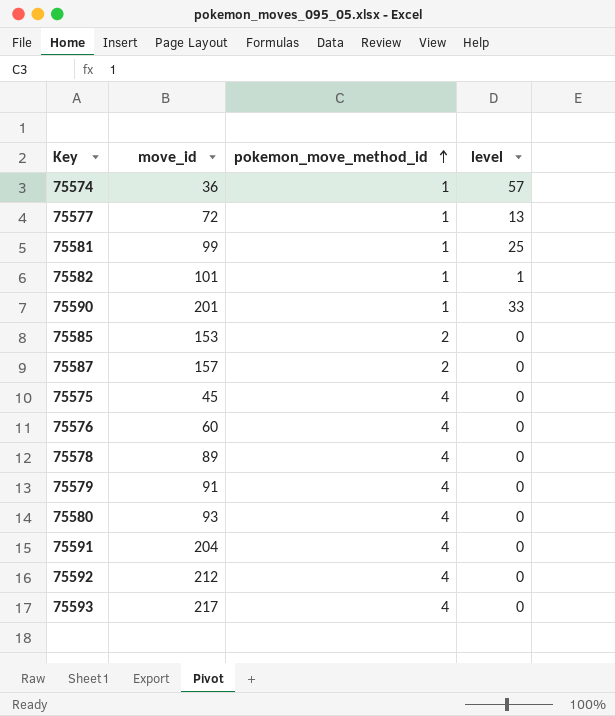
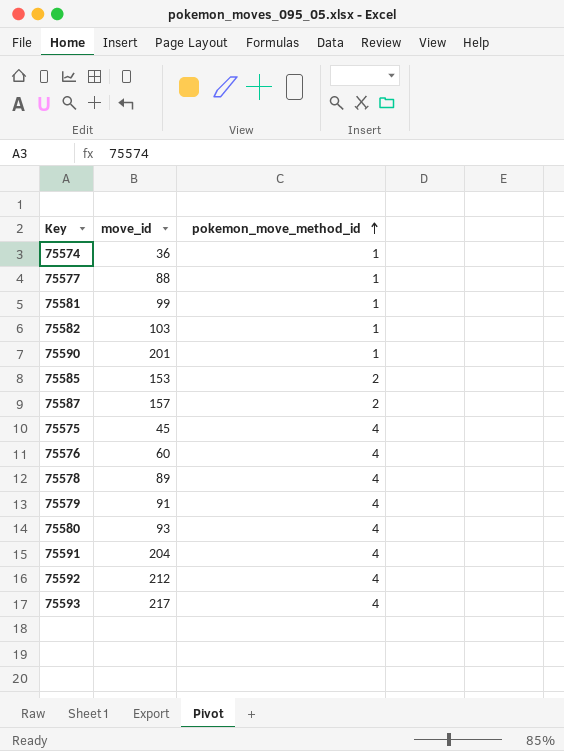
column level | position: 4 -> none
75577 | move_id: 72 -> 88
75582 | move_id: 101 -> 103

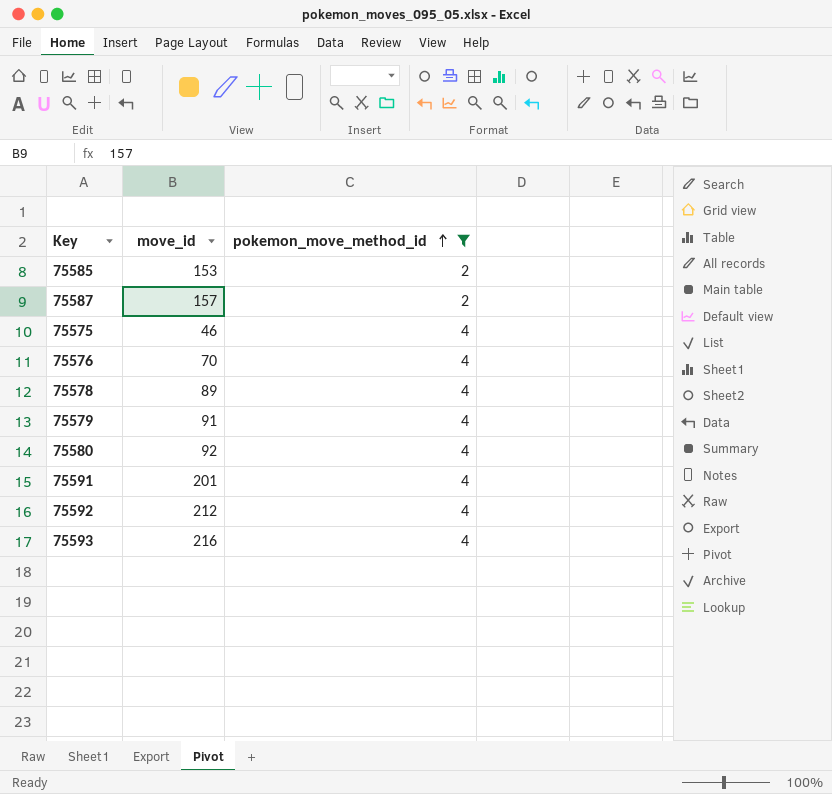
filter: none -> pokemon_move_method_id != 1
75575 | move_id: 45 -> 46
75576 | move_id: 60 -> 70
75580 | move_id: 93 -> 92
75591 | move_id: 204 -> 201
75593 | move_id: 217 -> 216

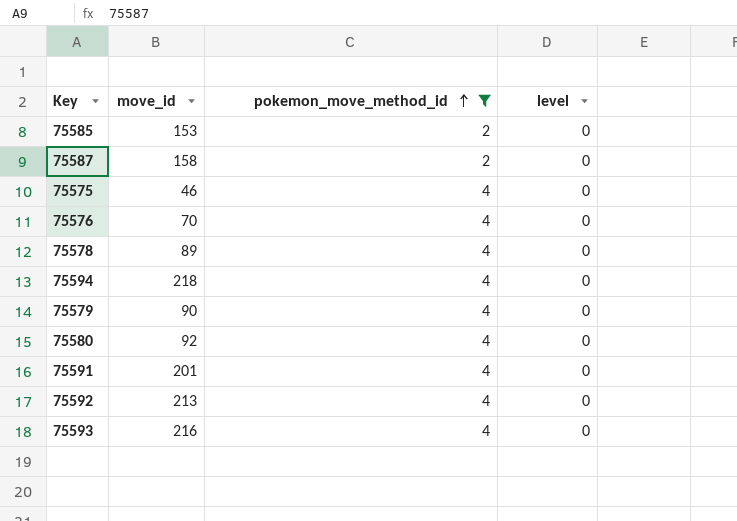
column level | position: none -> 4
75587 | move_id: 157 -> 158
row 75594: none -> 218 | 4 | 0
75579 | move_id: 91 -> 90
75592 | move_id: 212 -> 213

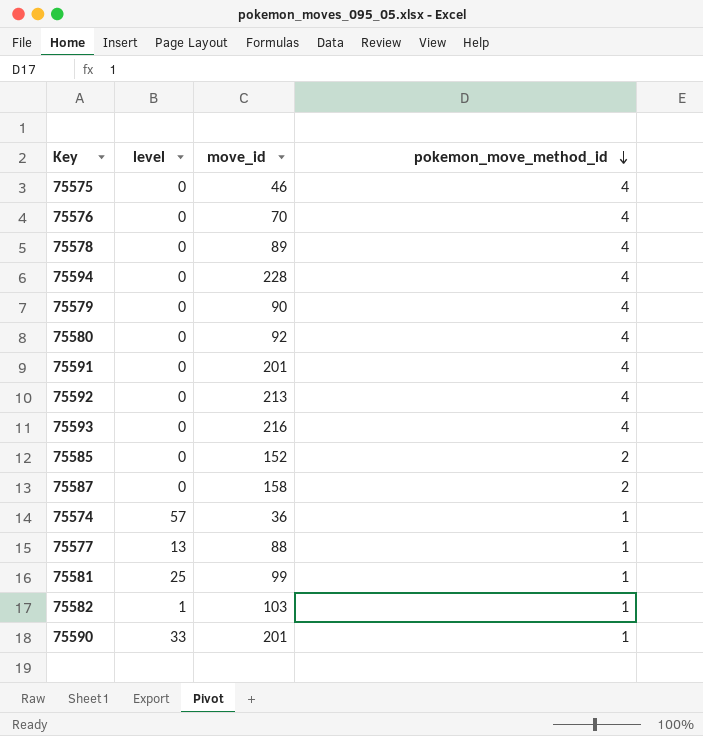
filter: pokemon_move_method_id != 1 -> none
row order: pokemon_move_method_id ascending -> pokemon_move_method_id descending
column level | position: 4 -> 2
75594 | move_id: 218 -> 228
75585 | move_id: 153 -> 152

